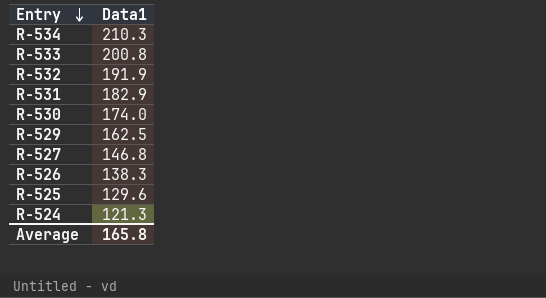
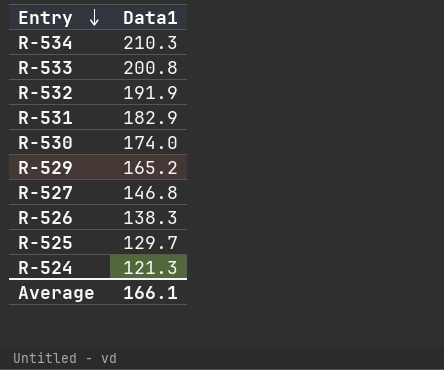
R-529 | Data1: 162.5 -> 165.2
R-525 | Data1: 129.6 -> 129.7
Average | Data1: 165.8 -> 166.1

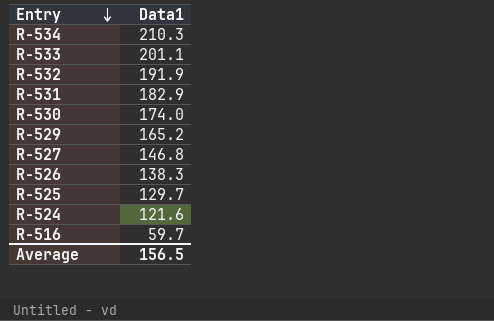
R-533 | Data1: 200.8 -> 201.1
R-524 | Data1: 121.3 -> 121.6
row R-516: none -> 59.7
Average | Data1: 166.1 -> 156.5

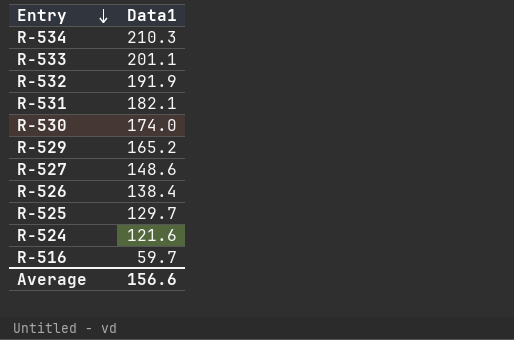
R-531 | Data1: 182.9 -> 182.1
R-527 | Data1: 146.8 -> 148.6
R-526 | Data1: 138.3 -> 138.4
Average | Data1: 156.5 -> 156.6

